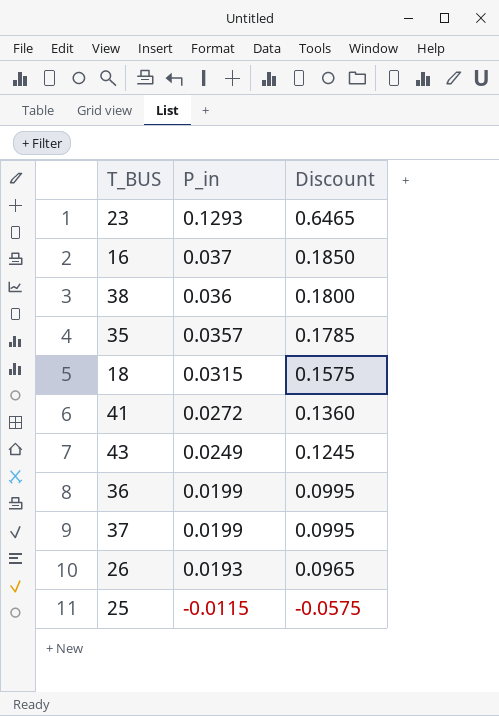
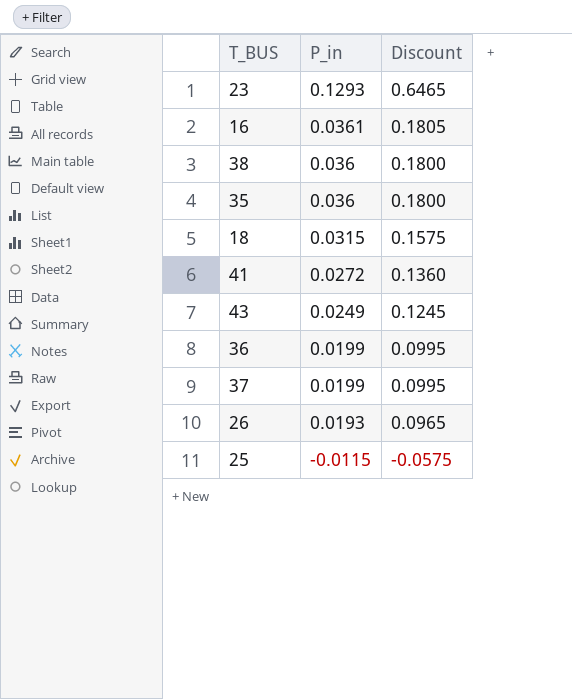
16 | P_in: 0.037 -> 0.0361
16 | Discount: 0.1850 -> 0.1805
35 | P_in: 0.0357 -> 0.036
35 | Discount: 0.1785 -> 0.1800

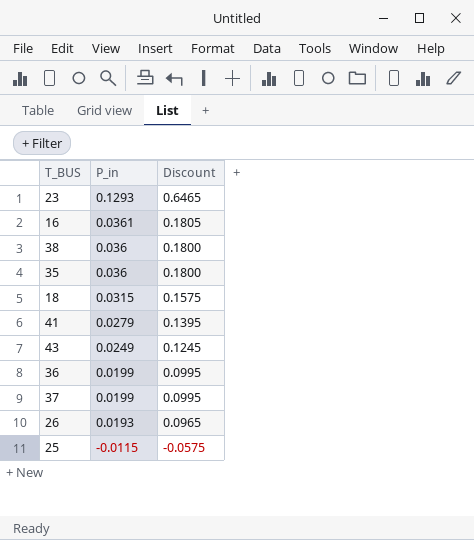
41 | P_in: 0.0272 -> 0.0279
41 | Discount: 0.1360 -> 0.1395

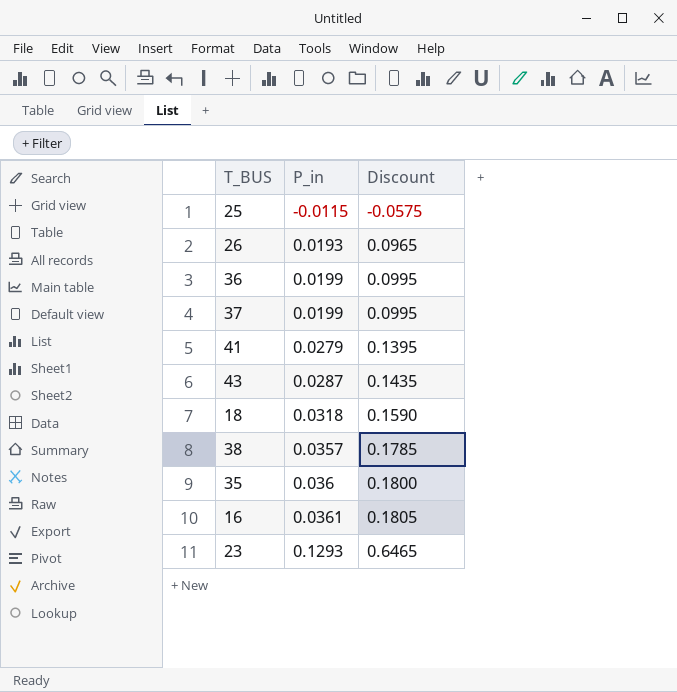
row order: P_in descending -> P_in ascending
43 | P_in: 0.0249 -> 0.0287
43 | Discount: 0.1245 -> 0.1435
18 | P_in: 0.0315 -> 0.0318
18 | Discount: 0.1575 -> 0.1590
38 | P_in: 0.036 -> 0.0357
38 | Discount: 0.1800 -> 0.1785

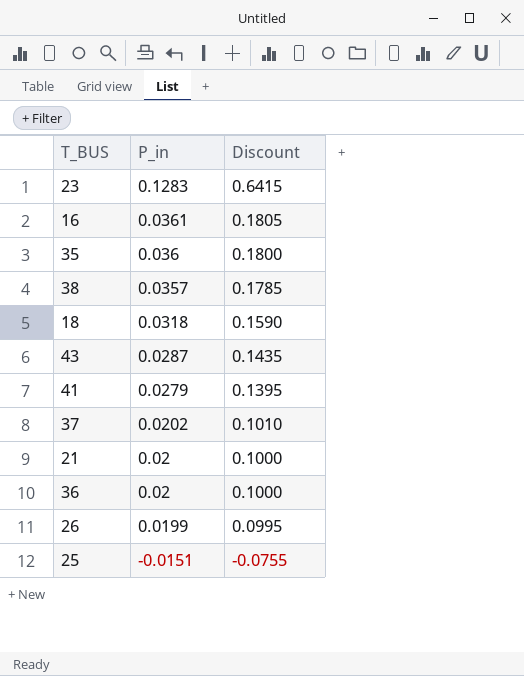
row order: P_in ascending -> P_in descending
23 | P_in: 0.1293 -> 0.1283
23 | Discount: 0.6465 -> 0.6415
37 | P_in: 0.0199 -> 0.0202
37 | Discount: 0.0995 -> 0.1010
row 21: none -> 0.02 | 0.1000
36 | P_in: 0.0199 -> 0.02
36 | Discount: 0.0995 -> 0.1000
26 | P_in: 0.0193 -> 0.0199
26 | Discount: 0.0965 -> 0.0995
25 | P_in: -0.0115 -> -0.0151
25 | Discount: -0.0575 -> -0.0755

